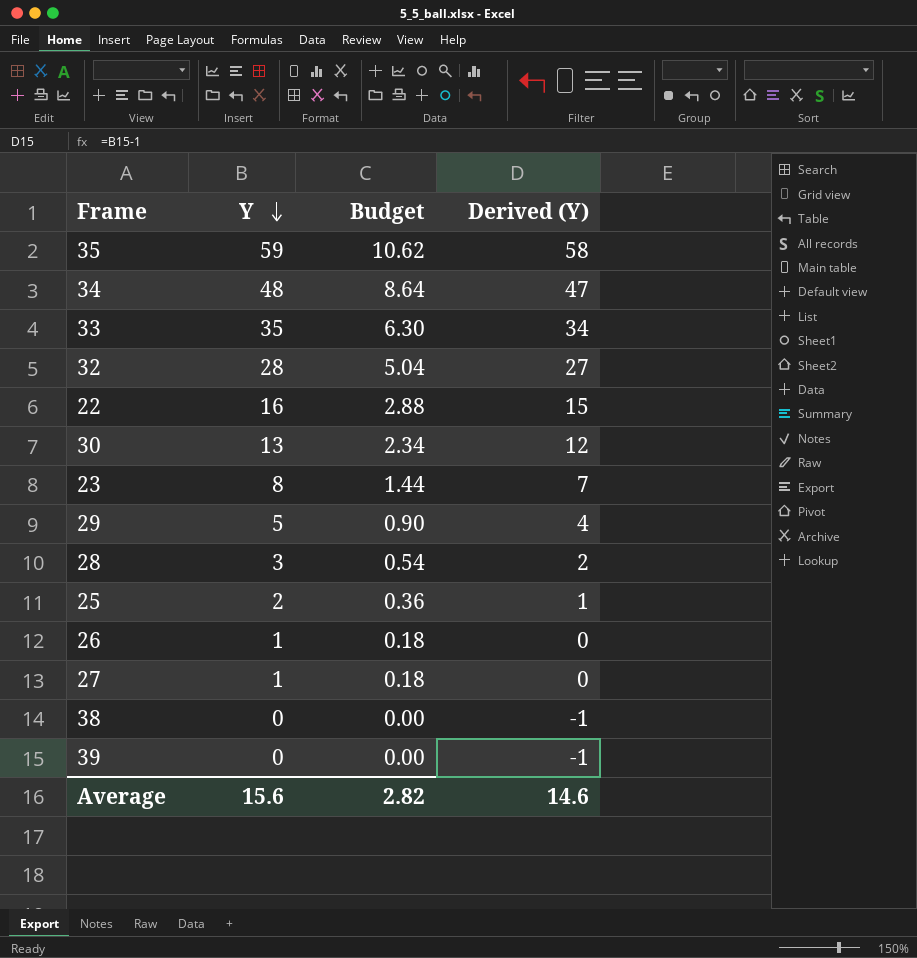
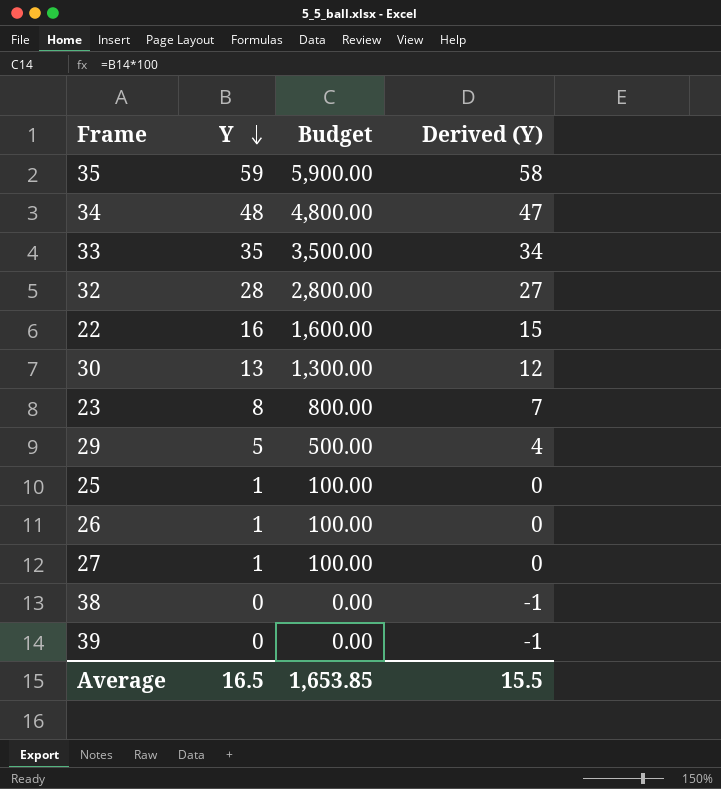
column Budget | formula: [Y] * 0.18 -> [Y] * 100
row 28: 3 | 0.54 | 2 -> none
25 | Y: 2 -> 1
25 | Derived (Y): 1 -> 0
Average | Y: 15.6 -> 16.5
Average | Budget: 2.82 -> 1,653.85
Average | Derived (Y): 14.6 -> 15.5

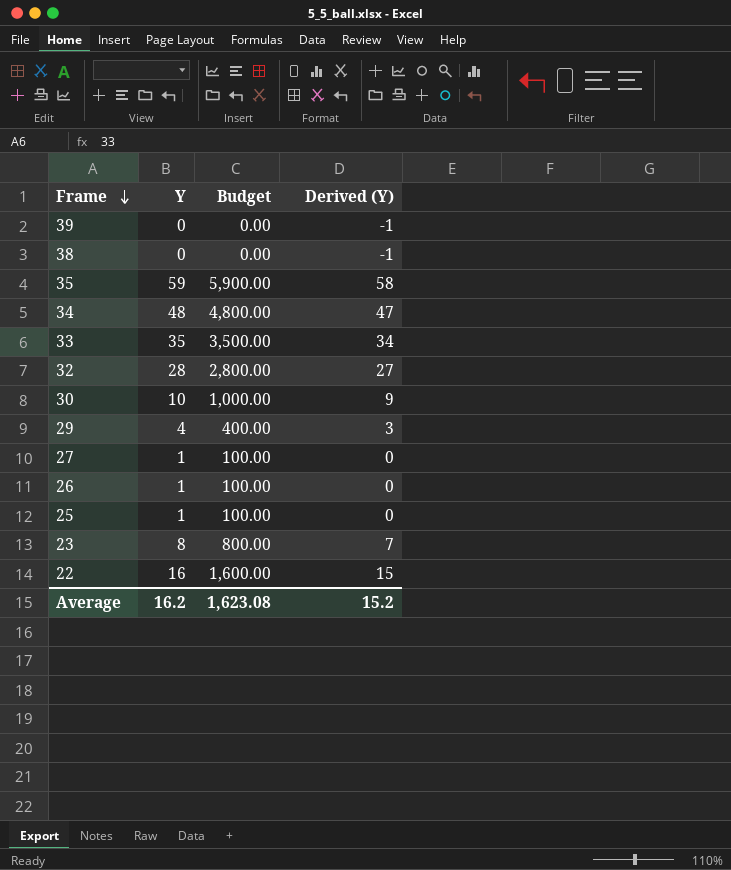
row order: Y descending -> Frame descending
30 | Y: 13 -> 10
30 | Budget: 1,300.00 -> 1,000.00
30 | Derived (Y): 12 -> 9
29 | Y: 5 -> 4
29 | Budget: 500.00 -> 400.00
29 | Derived (Y): 4 -> 3
Average | Y: 16.5 -> 16.2
Average | Budget: 1,653.85 -> 1,623.08
Average | Derived (Y): 15.5 -> 15.2

